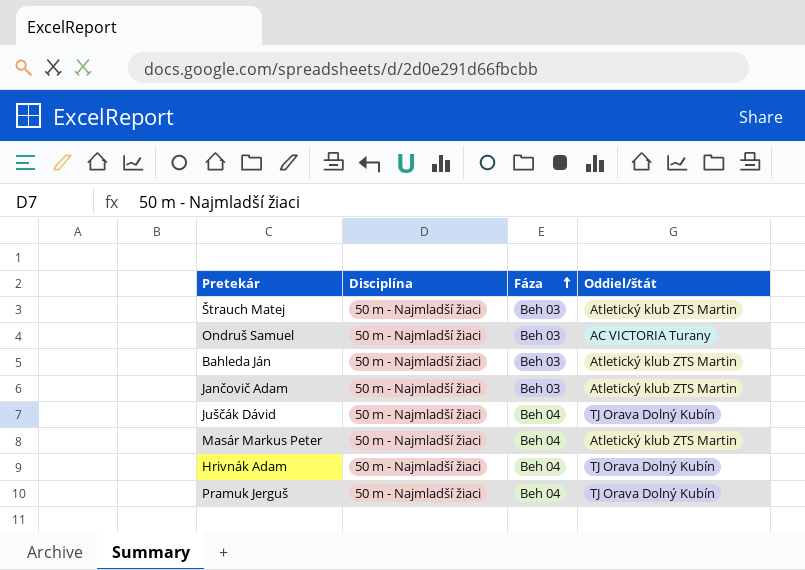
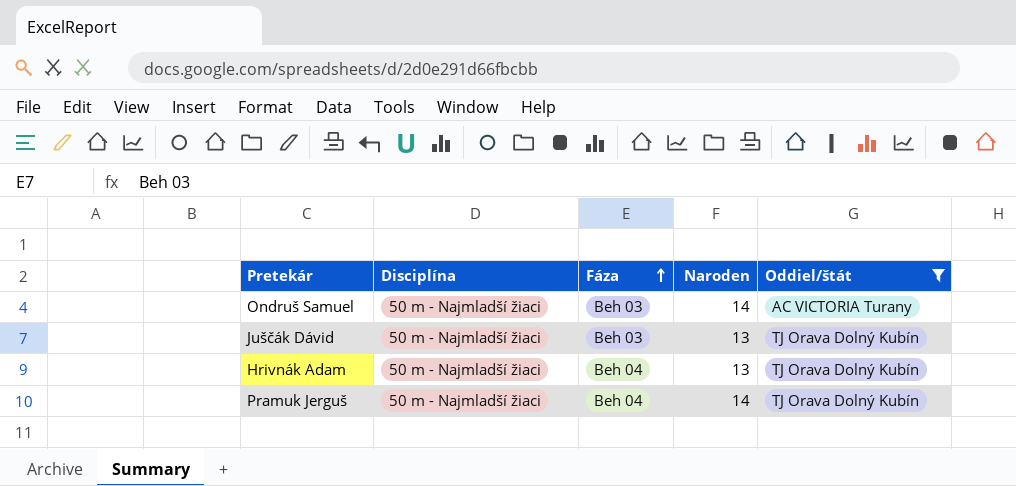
filter: none -> Oddiel/štát != Atletický klub ZTS Martin
column Naroden | position: none -> 4
Juščák Dávid | Fáza: Beh 04 -> Beh 03

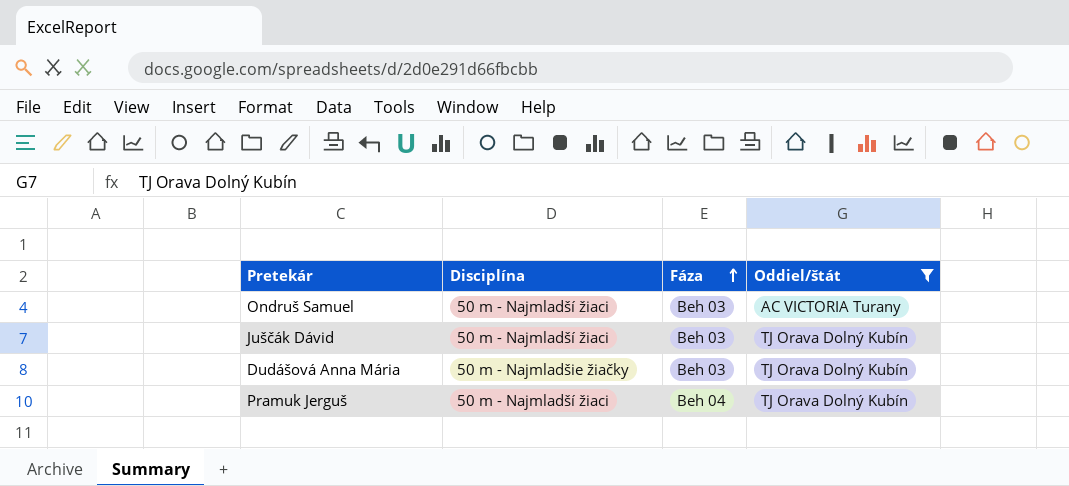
column Naroden | position: 4 -> none
row Hrivnák Adam: 50 m - Najmladší žiaci | Beh 04 | 13 | TJ Orava Dolný Kubín -> none
row Dudášová Anna Mária: none -> 50 m - Najmladšie žiačky | Beh 03 | TJ Orava Dolný Kubín

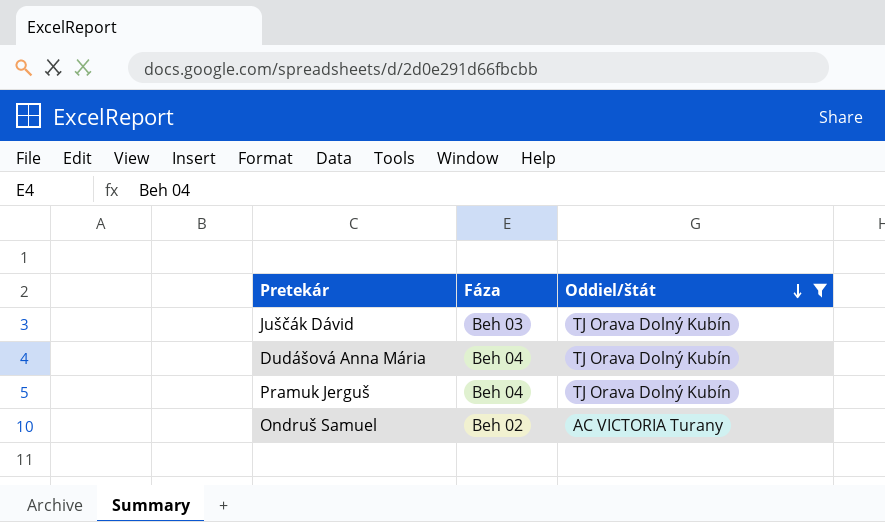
row order: Fáza ascending -> Oddiel/štát descending
column Disciplína | position: 2 -> none
Dudášová Anna Mária | Fáza: Beh 03 -> Beh 04
Ondruš Samuel | Fáza: Beh 03 -> Beh 02

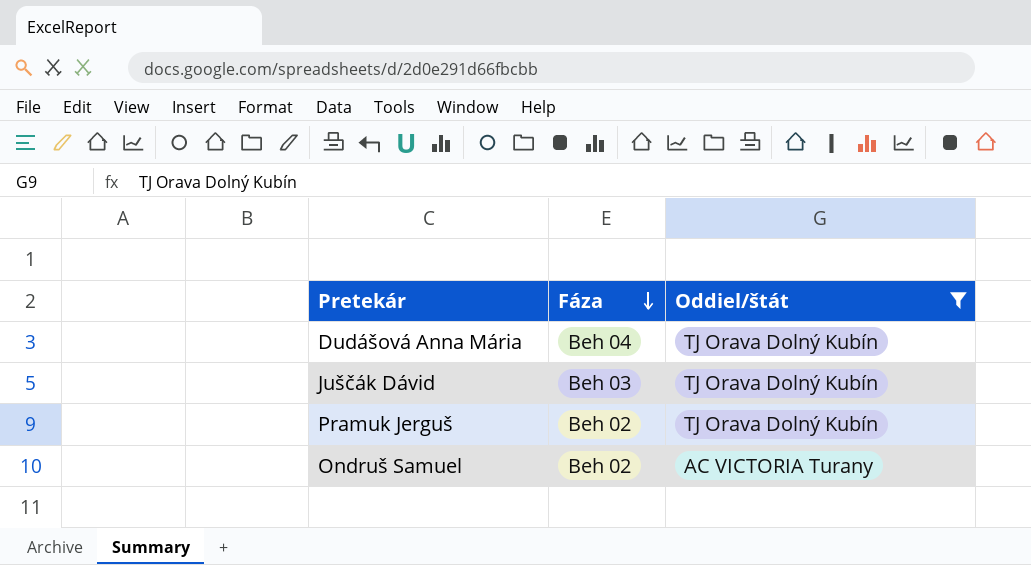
row order: Oddiel/štát descending -> Fáza descending
Pramuk Jerguš | Fáza: Beh 04 -> Beh 02

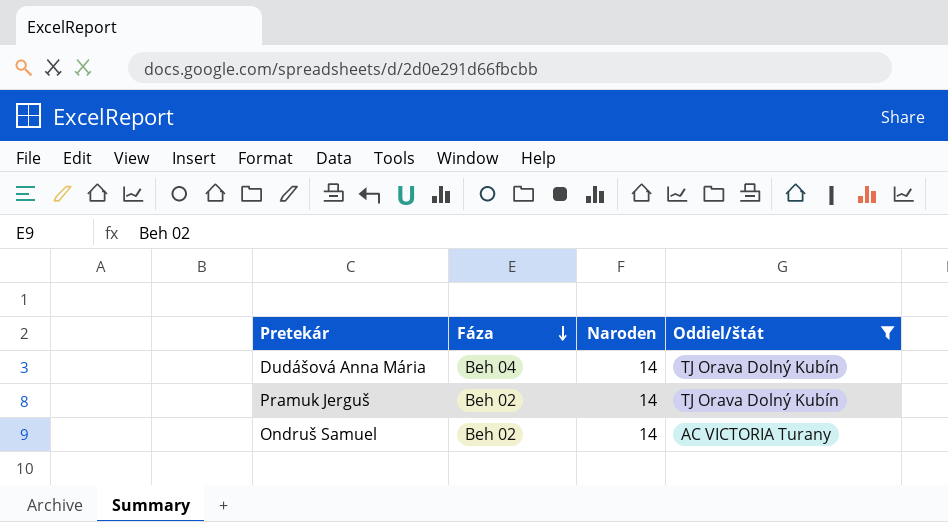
column Naroden | position: none -> 3
row Juščák Dávid: Beh 03 | TJ Orava Dolný Kubín -> none

